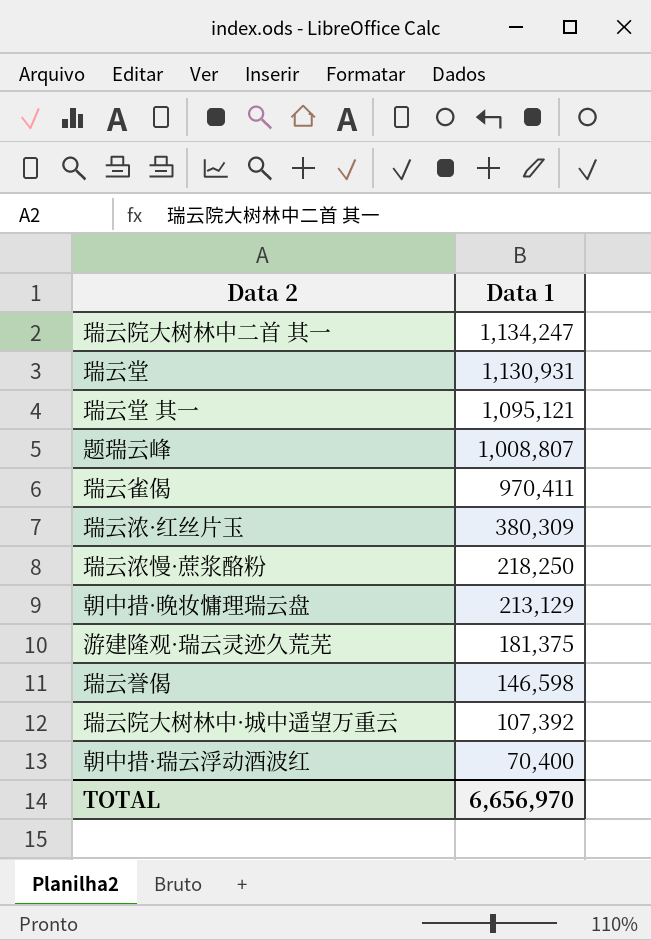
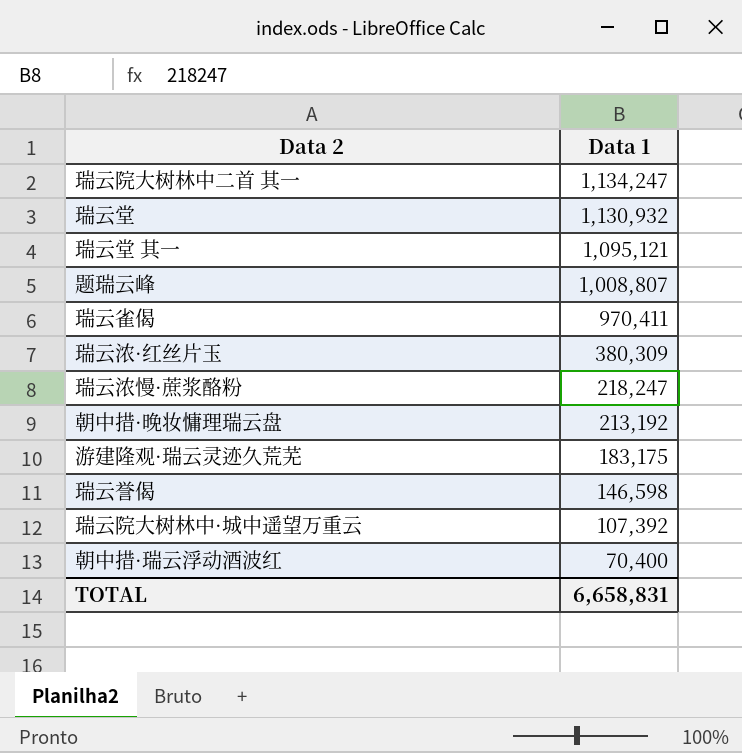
瑞云堂 | Data 1: 1,130,931 -> 1,130,932
瑞云浓慢·蔗浆酪粉 | Data 1: 218,250 -> 218,247
朝中措·晚妆慵理瑞云盘 | Data 1: 213,129 -> 213,192
游建隆观·瑞云灵迹久荒芜 | Data 1: 181,375 -> 183,175
TOTAL | Data 1: 6,656,970 -> 6,658,831

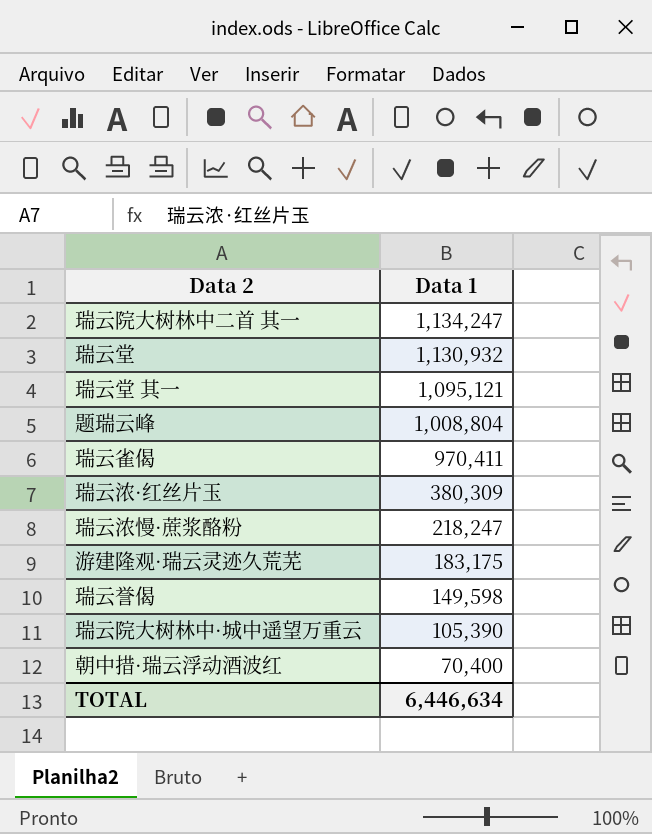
row 朝中措·晚妆慵理瑞云盘: 213,192 -> none
题瑞云峰 | Data 1: 1,008,807 -> 1,008,804
瑞云誉偈 | Data 1: 146,598 -> 149,598
瑞云院大树林中·城中遥望万重云 | Data 1: 107,392 -> 105,390
TOTAL | Data 1: 6,658,831 -> 6,446,634

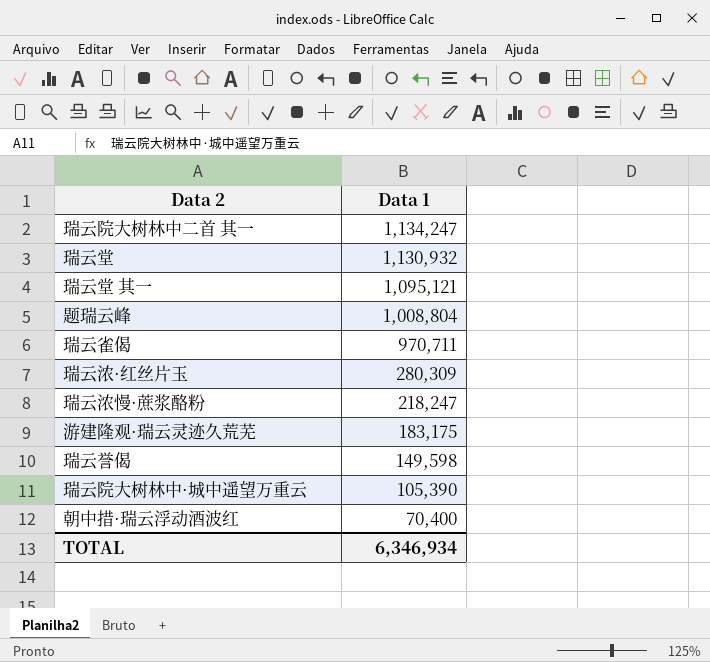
瑞云雀偈 | Data 1: 970,411 -> 970,711
瑞云浓·红丝片玉 | Data 1: 380,309 -> 280,309
TOTAL | Data 1: 6,446,634 -> 6,346,934

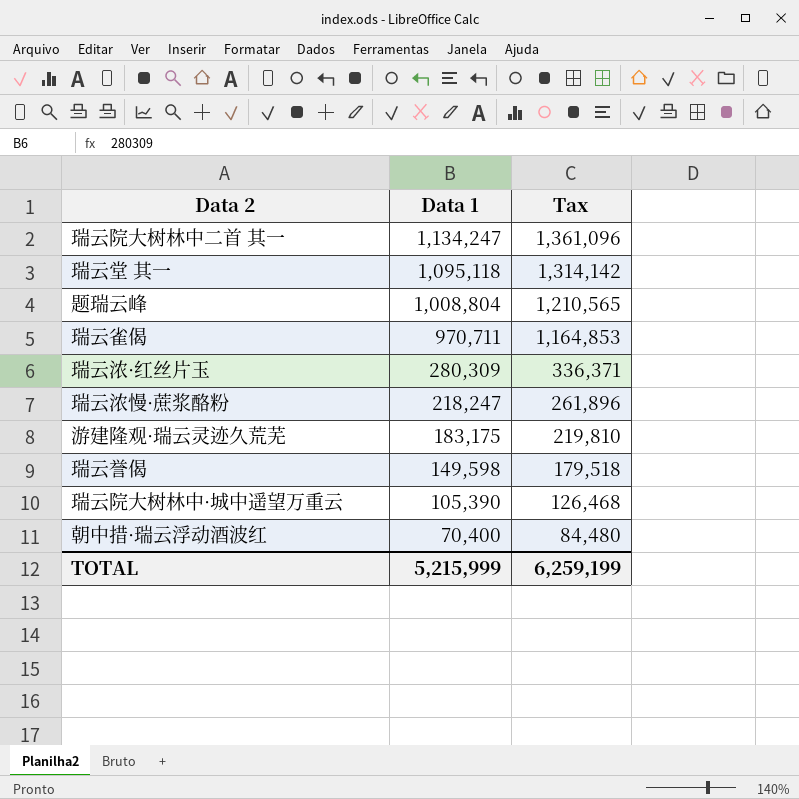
column Tax | formula: none -> [Data 1] * 1.2
row 瑞云堂: 1,130,932 -> none
瑞云堂 其一 | Data 1: 1,095,121 -> 1,095,118
TOTAL | Data 1: 6,346,934 -> 5,215,999

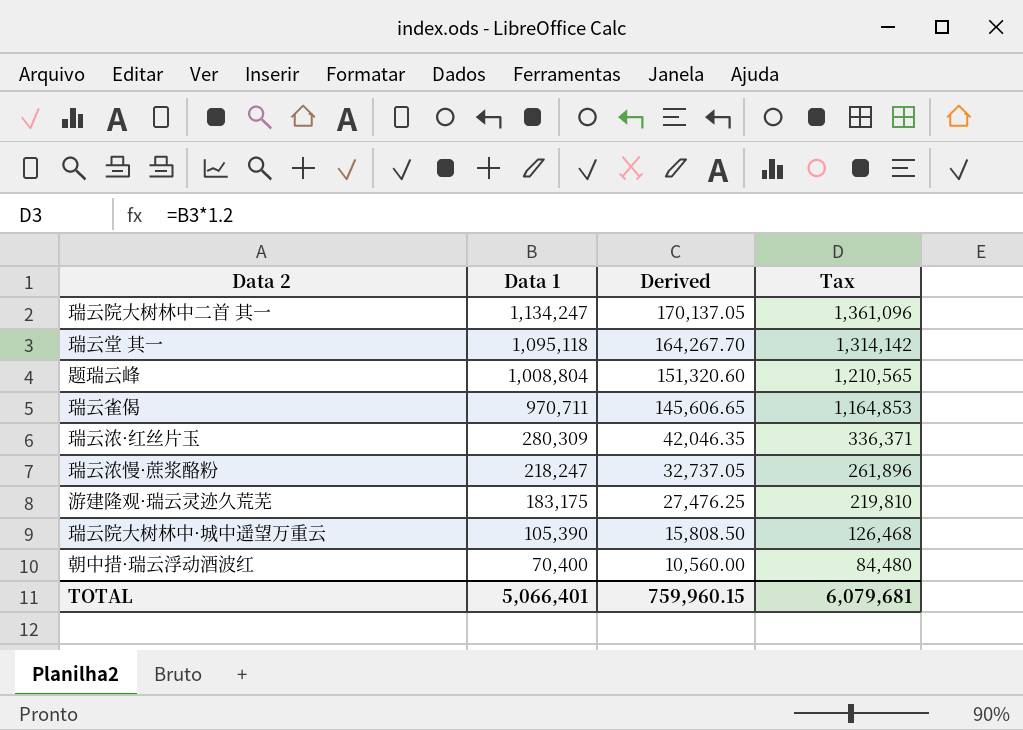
column Derived | formula: none -> [Data 1] * 0.15
row 瑞云誉偈: 149,598 | 179,518 -> none
TOTAL | Data 1: 5,215,999 -> 5,066,401
TOTAL | Tax: 6,259,199 -> 6,079,681

